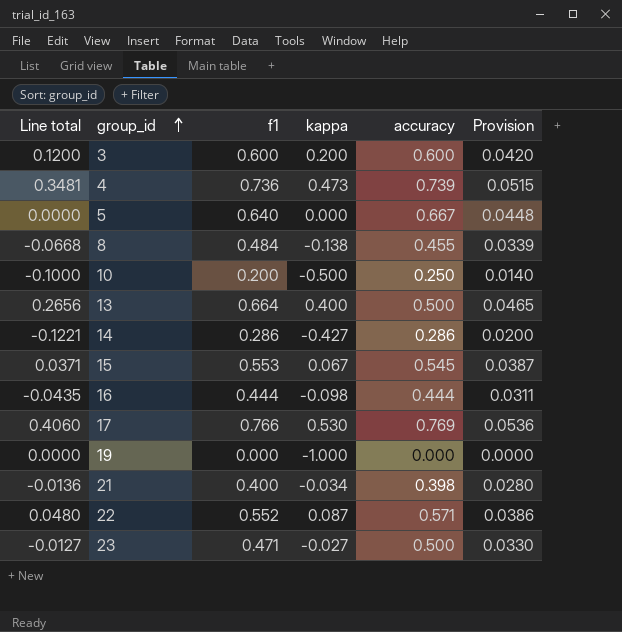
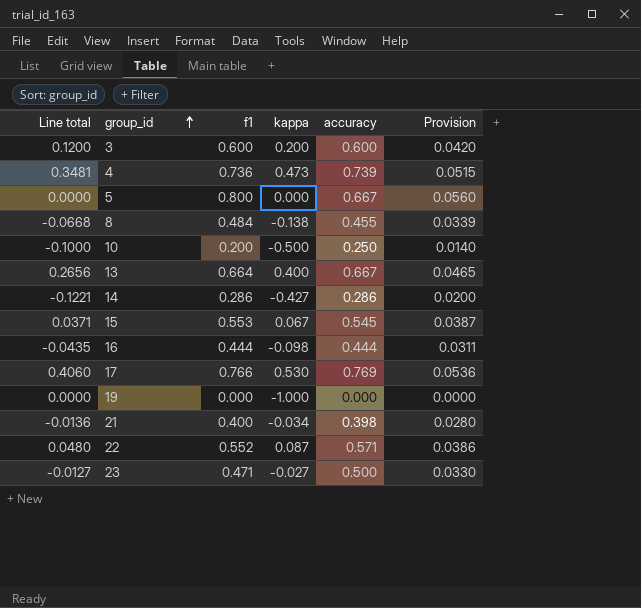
5 | f1: 0.640 -> 0.800
5 | Provision: 0.0448 -> 0.0560
13 | accuracy: 0.500 -> 0.667

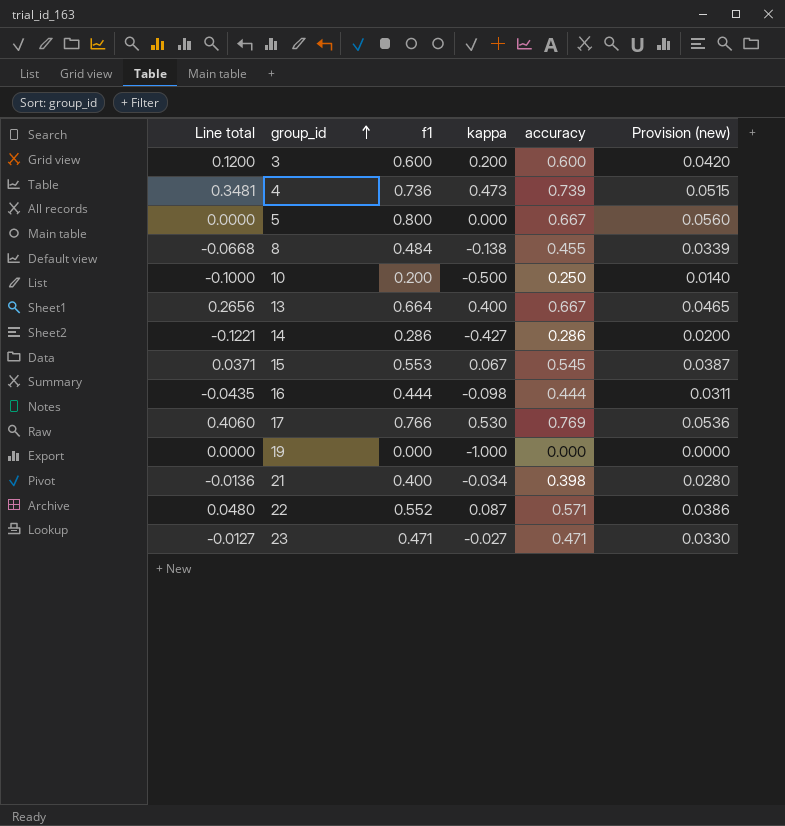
column name: Provision -> Provision (new)
23 | accuracy: 0.500 -> 0.471

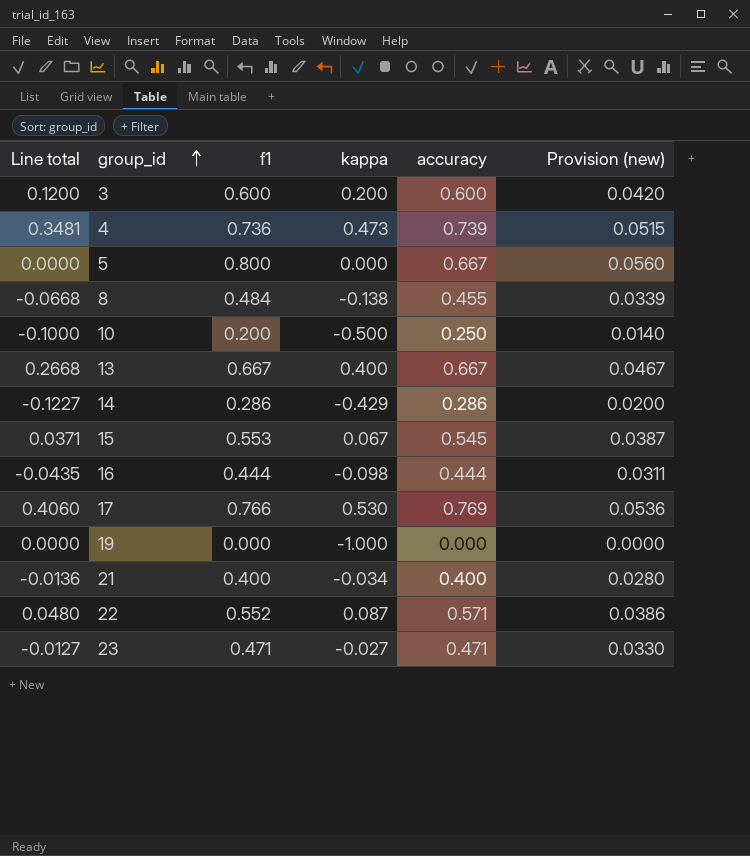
13 | Line total: 0.2656 -> 0.2668
13 | f1: 0.664 -> 0.667
13 | Provision (new): 0.0465 -> 0.0467
14 | Line total: -0.1221 -> -0.1227
14 | kappa: -0.427 -> -0.429
21 | accuracy: 0.398 -> 0.400

